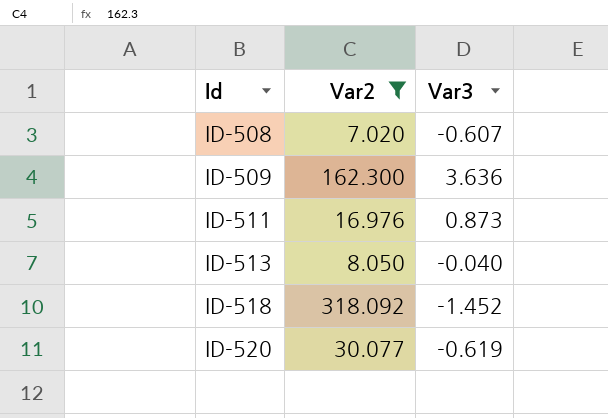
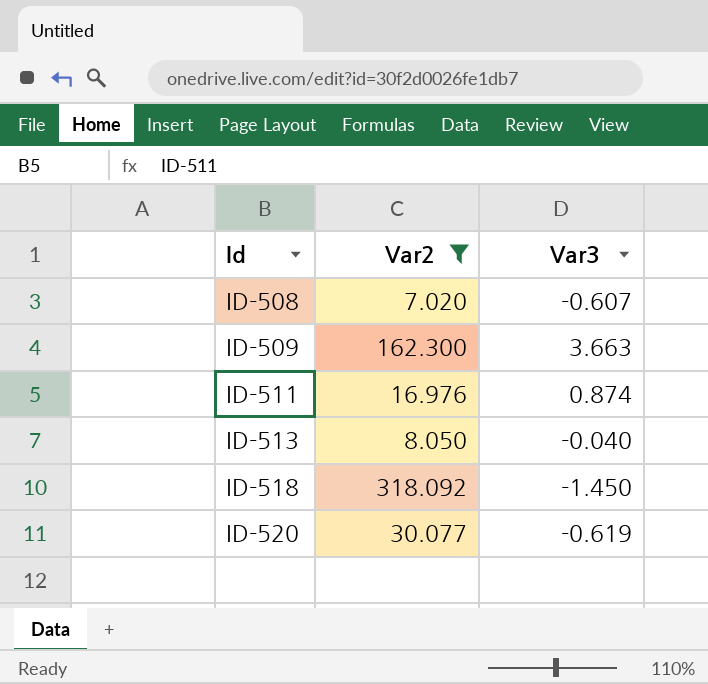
ID-509 | Var3: 3.636 -> 3.663
ID-511 | Var3: 0.873 -> 0.874
ID-518 | Var3: -1.452 -> -1.450

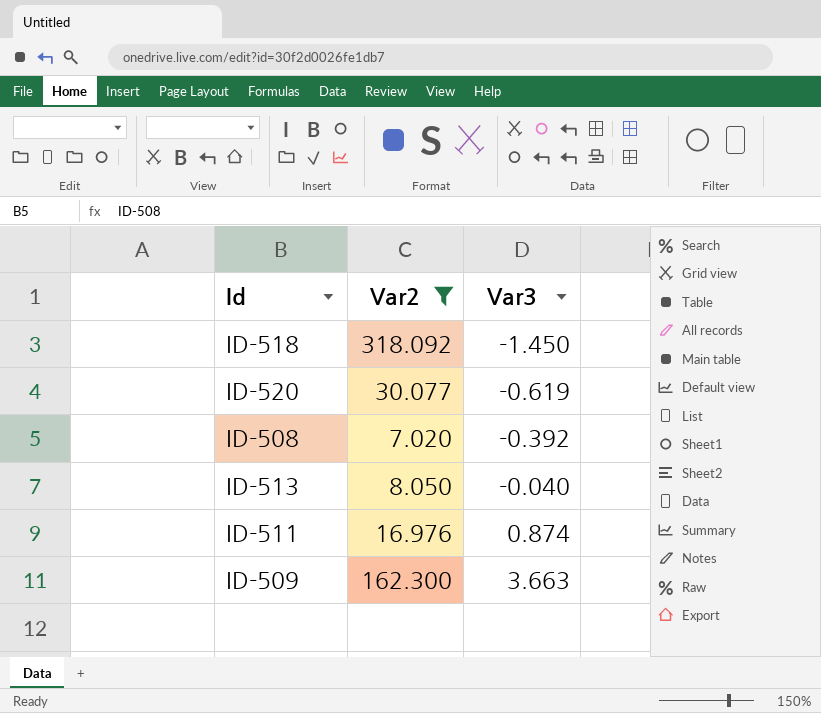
row order: Id ascending -> Var3 ascending
ID-508 | Var3: -0.607 -> -0.392

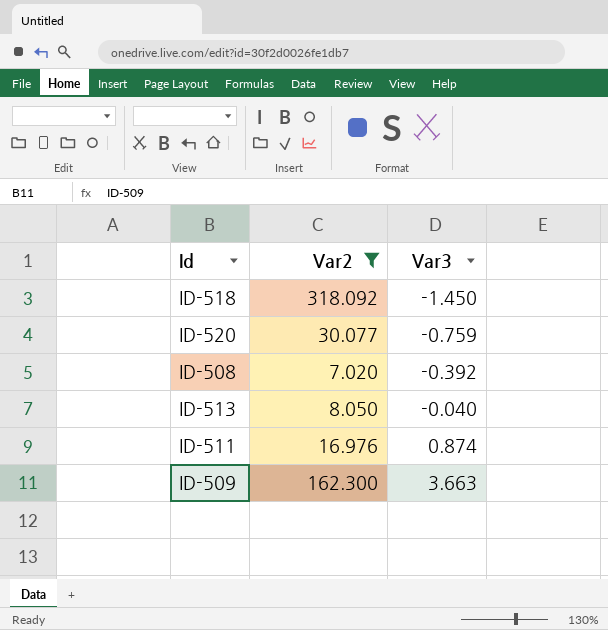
ID-520 | Var3: -0.619 -> -0.759

